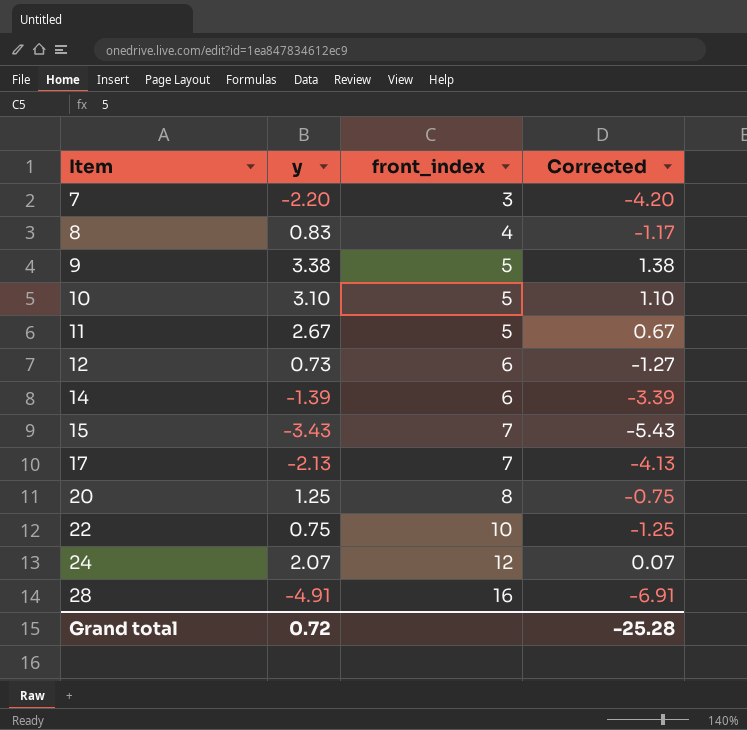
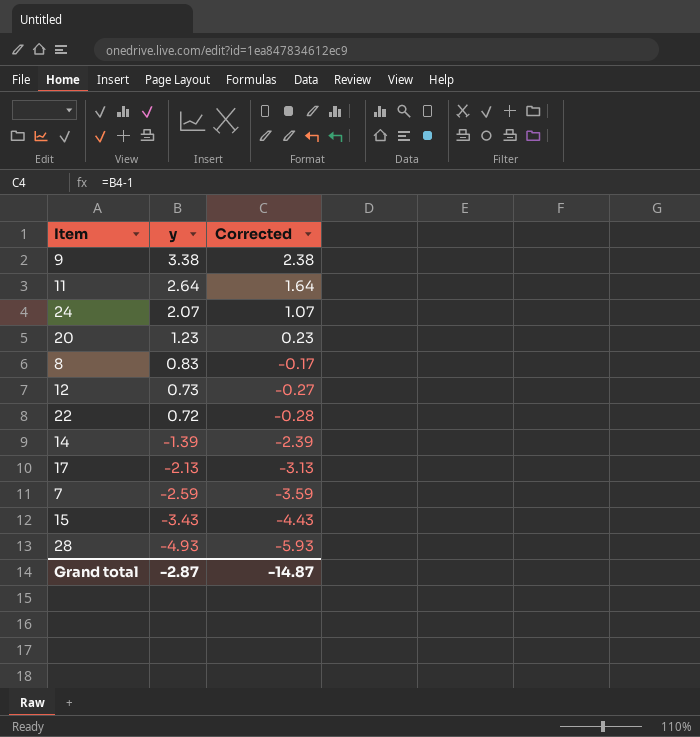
row order: Item ascending -> y descending
column front_index | position: 3 -> none
column Corrected | formula: [y] - 2 -> [y] - 1
row 10: 3.10 | 5 | 1.10 -> none
11 | y: 2.67 -> 2.64
20 | y: 1.25 -> 1.23
22 | y: 0.75 -> 0.72
7 | y: -2.20 -> -2.59
28 | y: -4.91 -> -4.93
Grand total | y: 0.72 -> -2.87
Grand total | Corrected: -25.28 -> -14.87

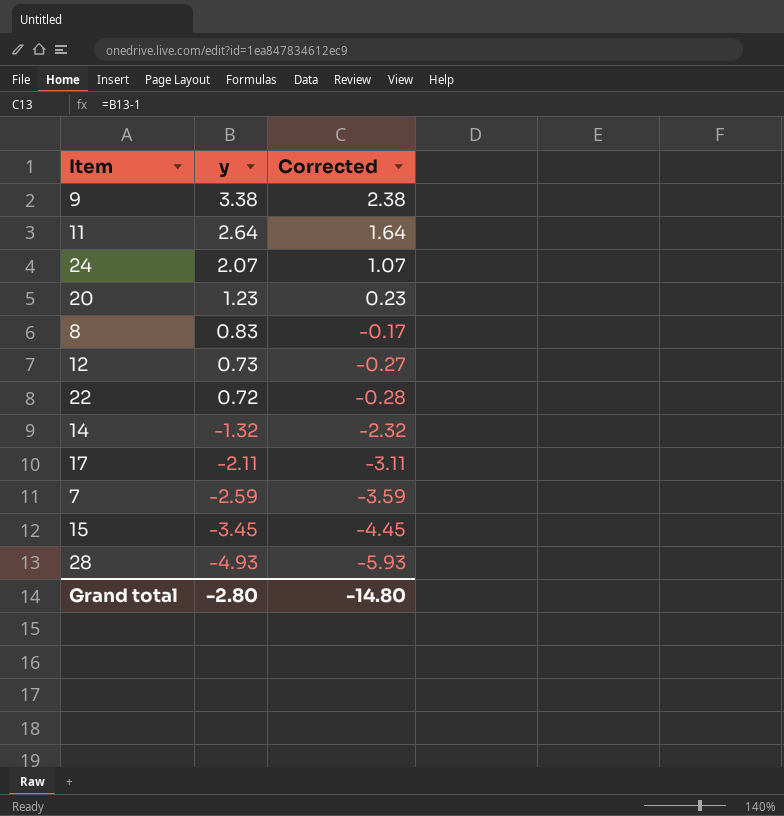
14 | y: -1.39 -> -1.32
14 | Corrected: -2.39 -> -2.32
17 | y: -2.13 -> -2.11
17 | Corrected: -3.13 -> -3.11
15 | y: -3.43 -> -3.45
15 | Corrected: -4.43 -> -4.45
Grand total | y: -2.87 -> -2.80
Grand total | Corrected: -14.87 -> -14.80

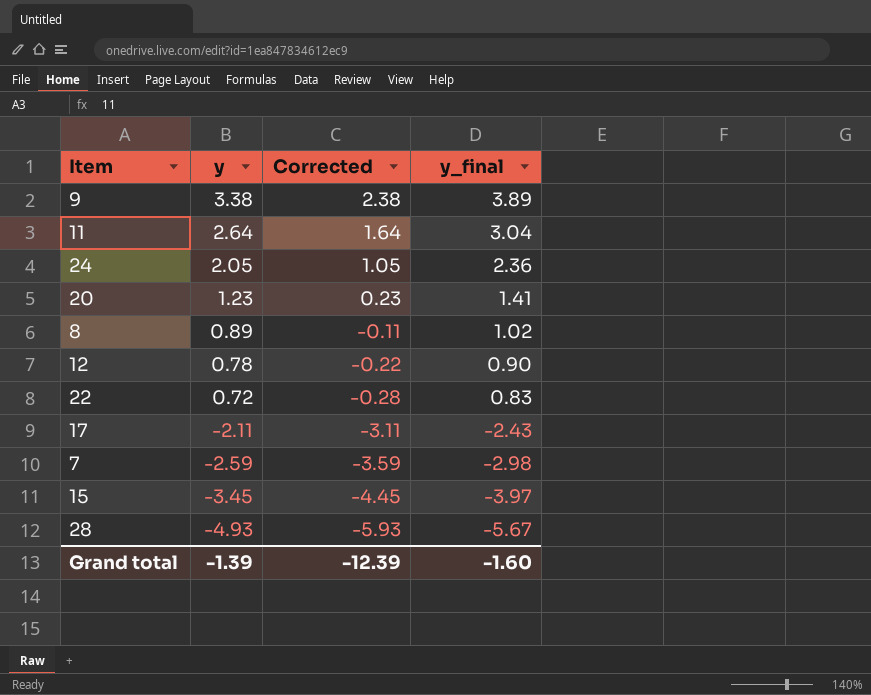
column y_final | formula: none -> [y] * 1.15
row 14: -1.32 | -2.32 -> none
24 | y: 2.07 -> 2.05
24 | Corrected: 1.07 -> 1.05
8 | y: 0.83 -> 0.89
8 | Corrected: -0.17 -> -0.11
12 | y: 0.73 -> 0.78
12 | Corrected: -0.27 -> -0.22
Grand total | y: -2.80 -> -1.39
Grand total | Corrected: -14.80 -> -12.39

